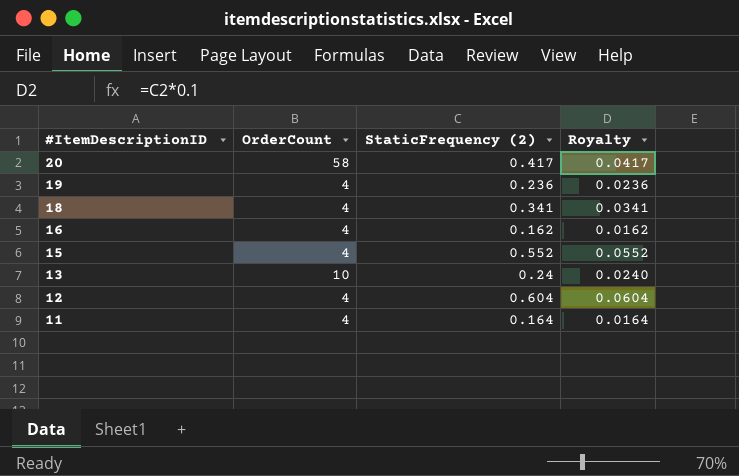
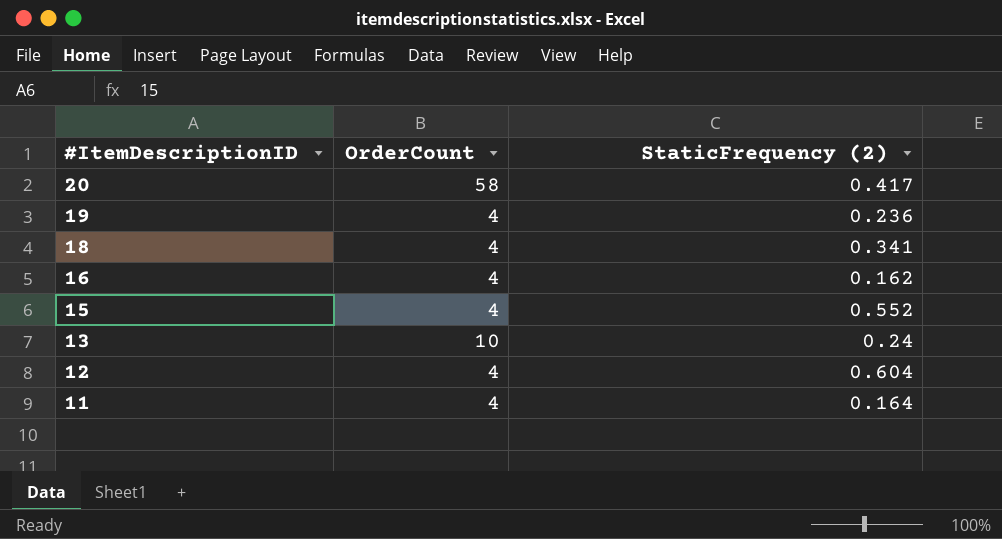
column Royalty | formula: [StaticFrequency (2)] * 0.1 -> none

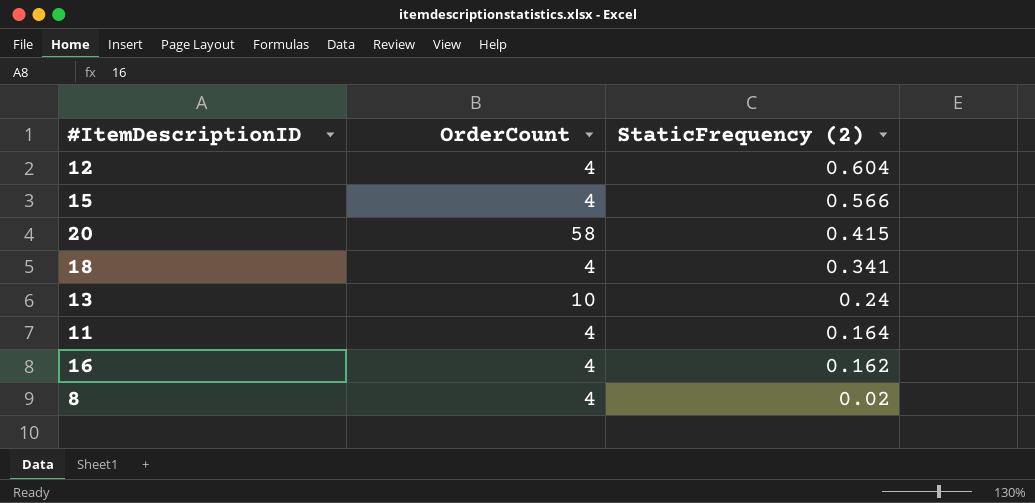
row order: #ItemDescriptionID descending -> StaticFrequency (2) descending
row 19: 4 | 0.236 -> none
15 | StaticFrequency (2): 0.552 -> 0.566
20 | StaticFrequency (2): 0.417 -> 0.415
row 8: none -> 4 | 0.02

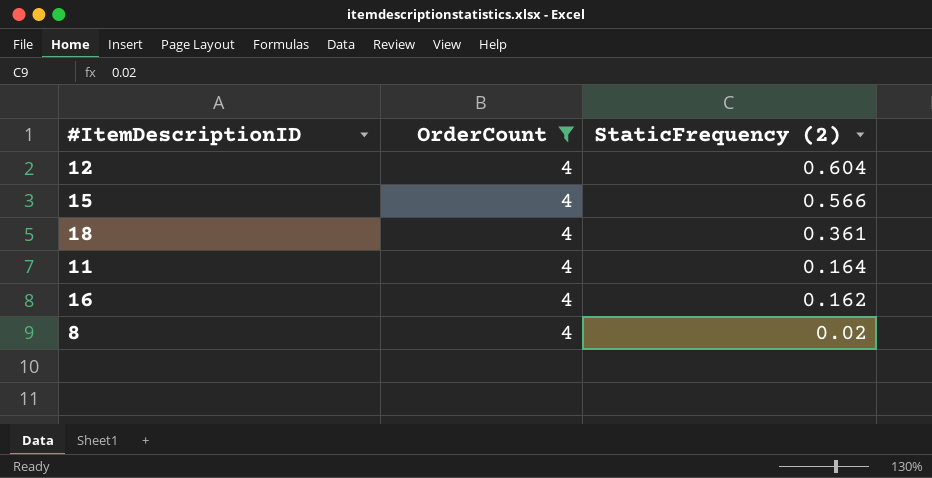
filter: none -> OrderCount = 4
18 | StaticFrequency (2): 0.341 -> 0.361

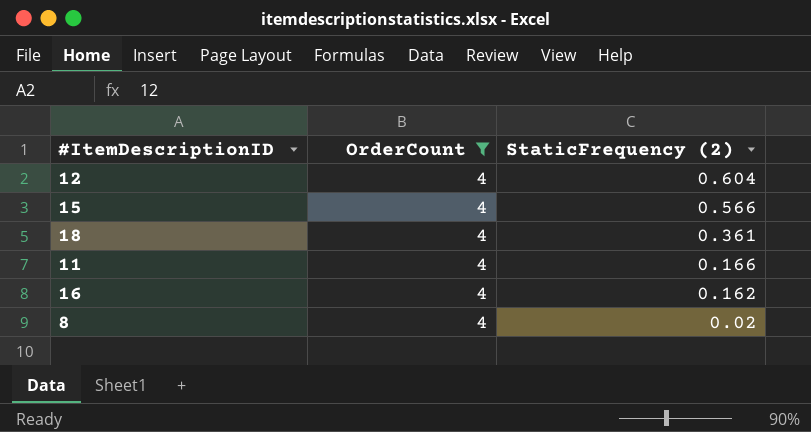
11 | StaticFrequency (2): 0.164 -> 0.166

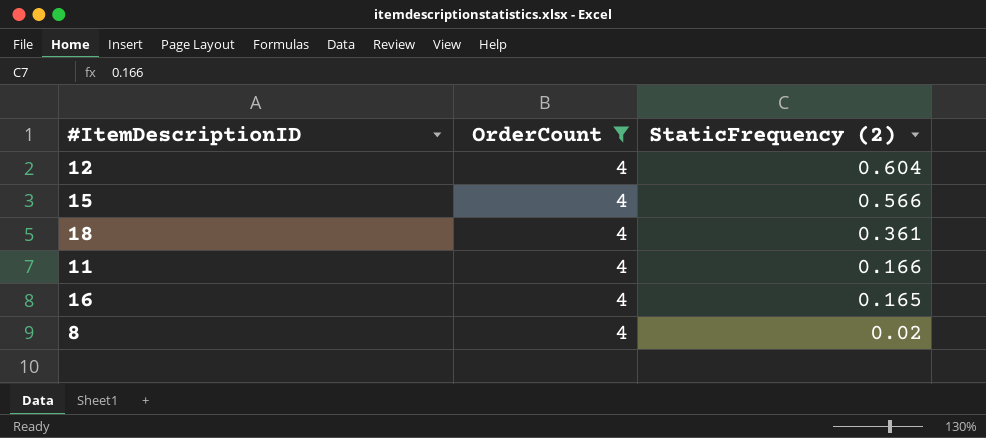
16 | StaticFrequency (2): 0.162 -> 0.165

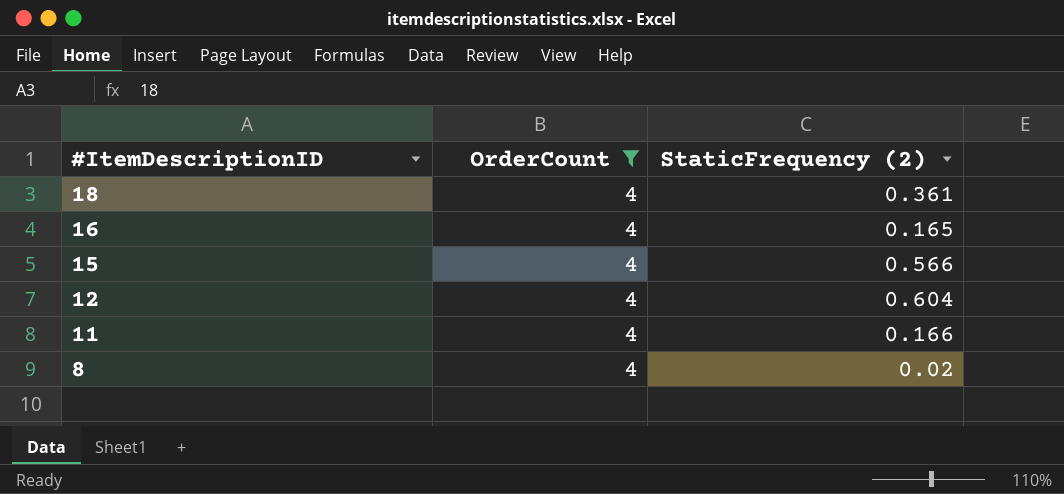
row order: StaticFrequency (2) descending -> #ItemDescriptionID descending

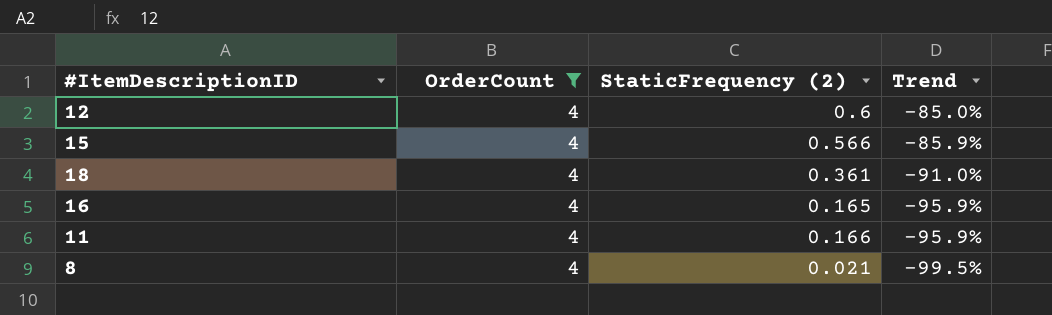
row order: #ItemDescriptionID descending -> Trend descending
column Trend | formula: none -> ([StaticFrequency (2)] - [OrderCount]) / [OrderCount]
12 | StaticFrequency (2): 0.604 -> 0.6
8 | StaticFrequency (2): 0.02 -> 0.021

